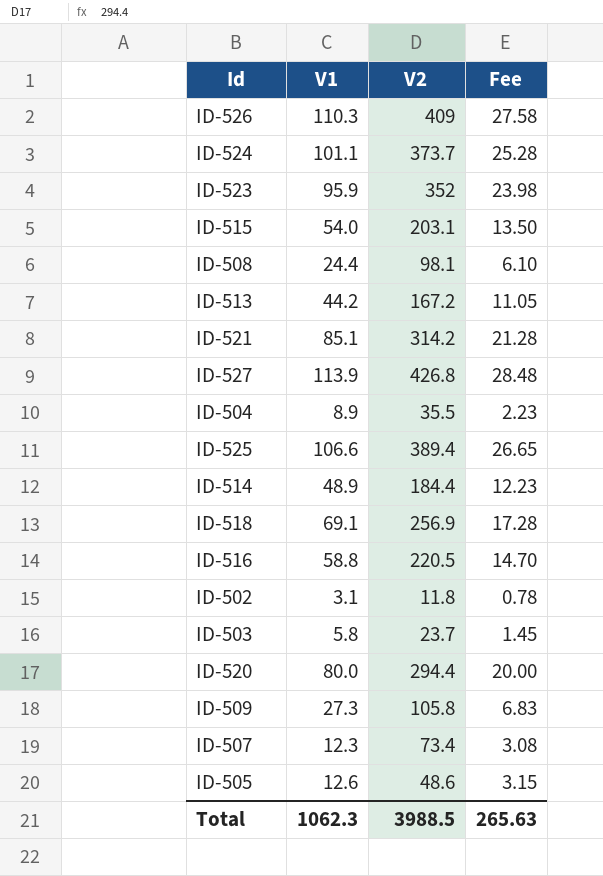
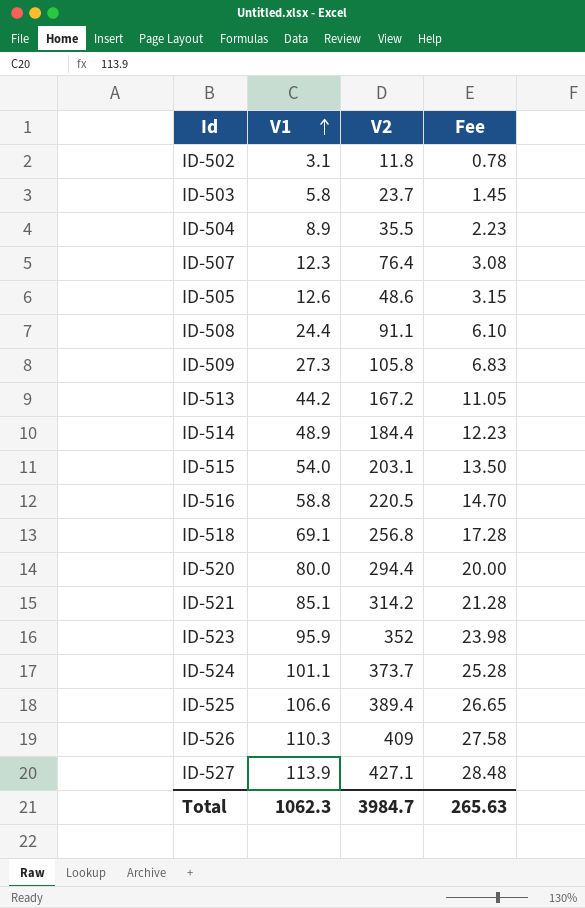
row order: none -> V1 ascending
ID-507 | V2: 73.4 -> 76.4
ID-508 | V2: 98.1 -> 91.1
ID-518 | V2: 256.9 -> 256.8
ID-527 | V2: 426.8 -> 427.1
Total | V2: 3988.5 -> 3984.7

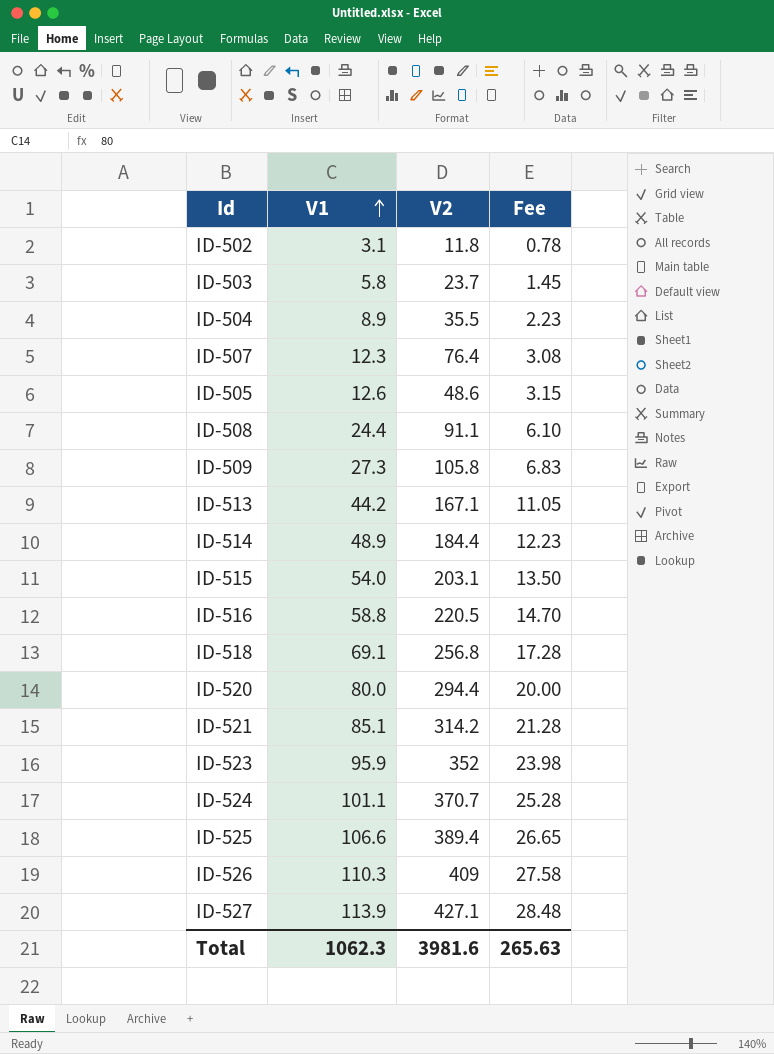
ID-513 | V2: 167.2 -> 167.1
ID-524 | V2: 373.7 -> 370.7
Total | V2: 3984.7 -> 3981.6

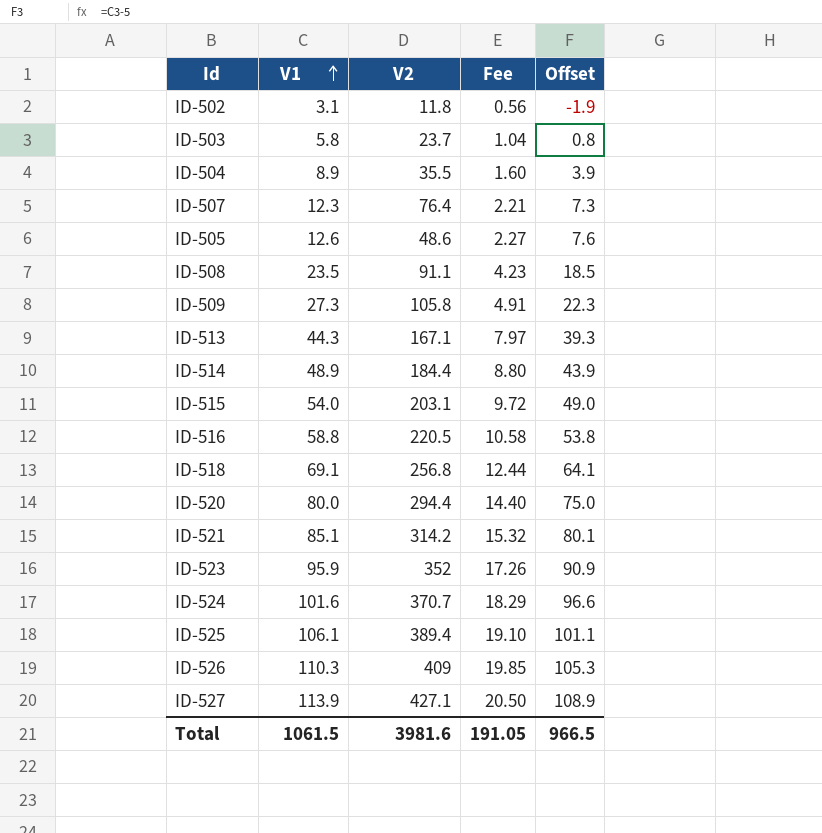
column Fee | formula: [V1] * 0.25 -> [V1] * 0.18
column Offset | formula: none -> [V1] - 5
ID-508 | V1: 24.4 -> 23.5
ID-513 | V1: 44.2 -> 44.3
ID-524 | V1: 101.1 -> 101.6
ID-525 | V1: 106.6 -> 106.1
Total | V1: 1062.3 -> 1061.5
Total | Fee: 265.63 -> 191.05

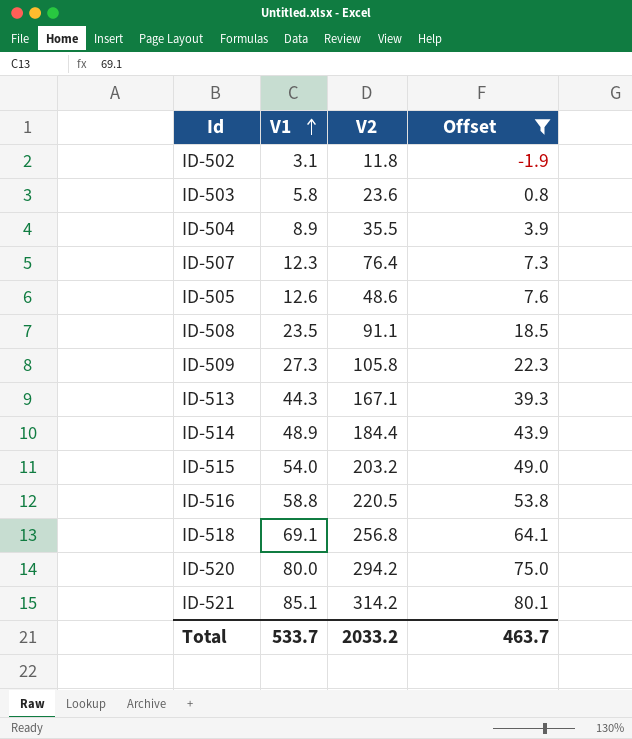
filter: none -> Offset <= 80.1
column Fee | formula: [V1] * 0.18 -> none
ID-503 | V2: 23.7 -> 23.6
ID-515 | V2: 203.1 -> 203.2
ID-520 | V2: 294.4 -> 294.2
Total | V1: 1061.5 -> 533.7
Total | V2: 3981.6 -> 2033.2
Total | Offset: 966.5 -> 463.7

